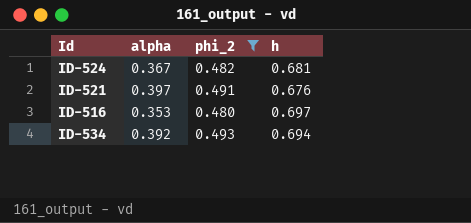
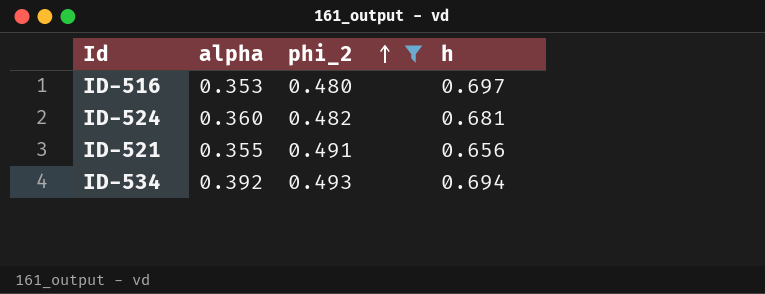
row order: none -> phi_2 ascending
ID-524 | alpha: 0.367 -> 0.360
ID-521 | alpha: 0.397 -> 0.355
ID-521 | h: 0.676 -> 0.656

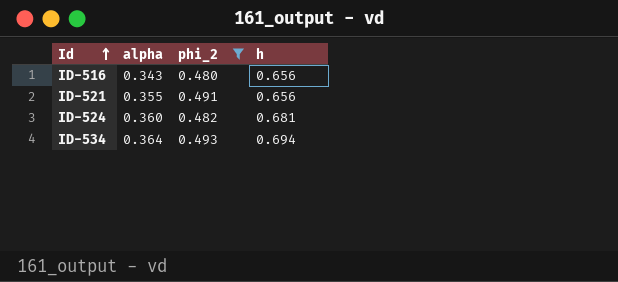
row order: phi_2 ascending -> Id ascending
ID-516 | alpha: 0.353 -> 0.343
ID-516 | h: 0.697 -> 0.656
ID-534 | alpha: 0.392 -> 0.364

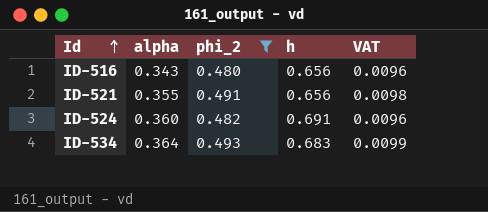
column VAT | formula: none -> [phi_2] * 0.02
ID-524 | h: 0.681 -> 0.691
ID-534 | h: 0.694 -> 0.683

